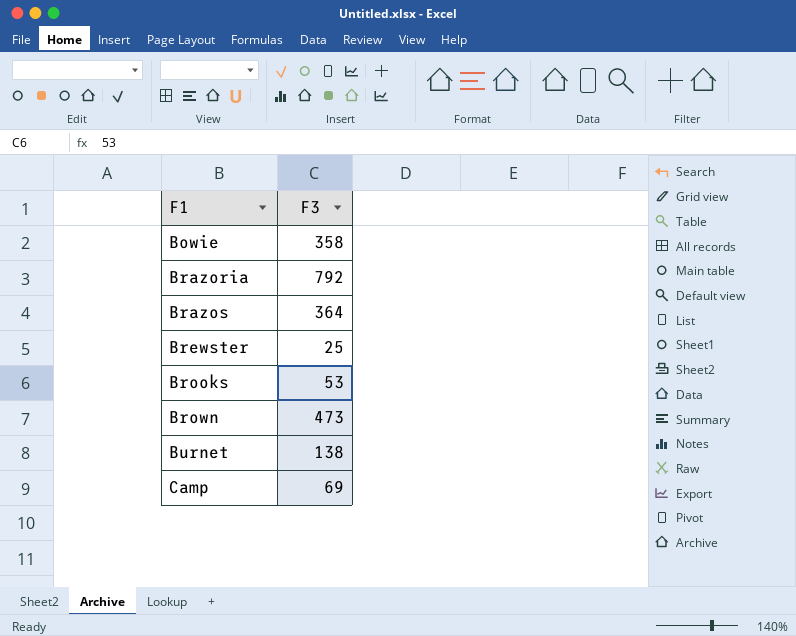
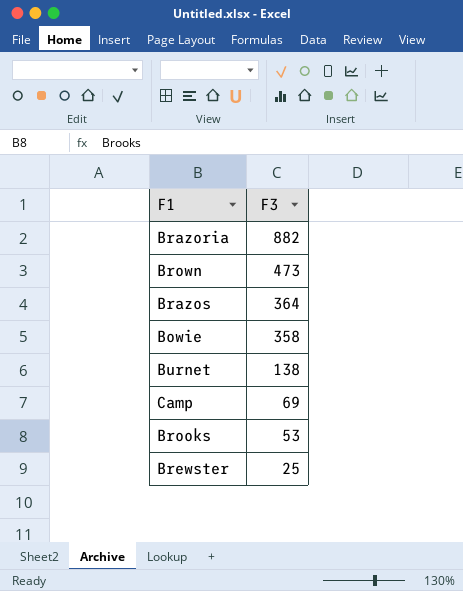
row order: F1 ascending -> F3 descending
Brazoria | F3: 792 -> 882

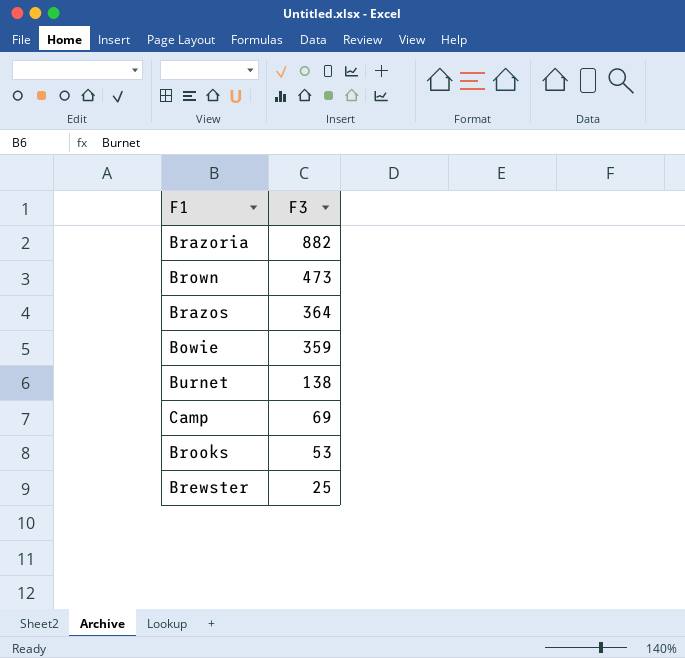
Bowie | F3: 358 -> 359

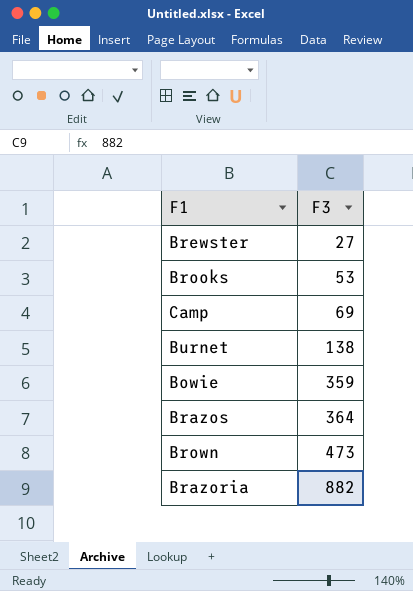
row order: F3 descending -> F3 ascending
Brewster | F3: 25 -> 27

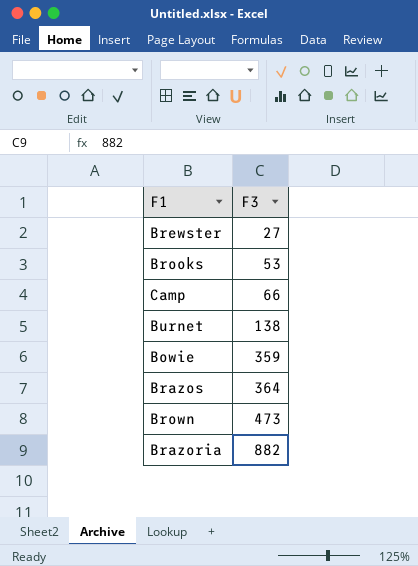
Camp | F3: 69 -> 66

